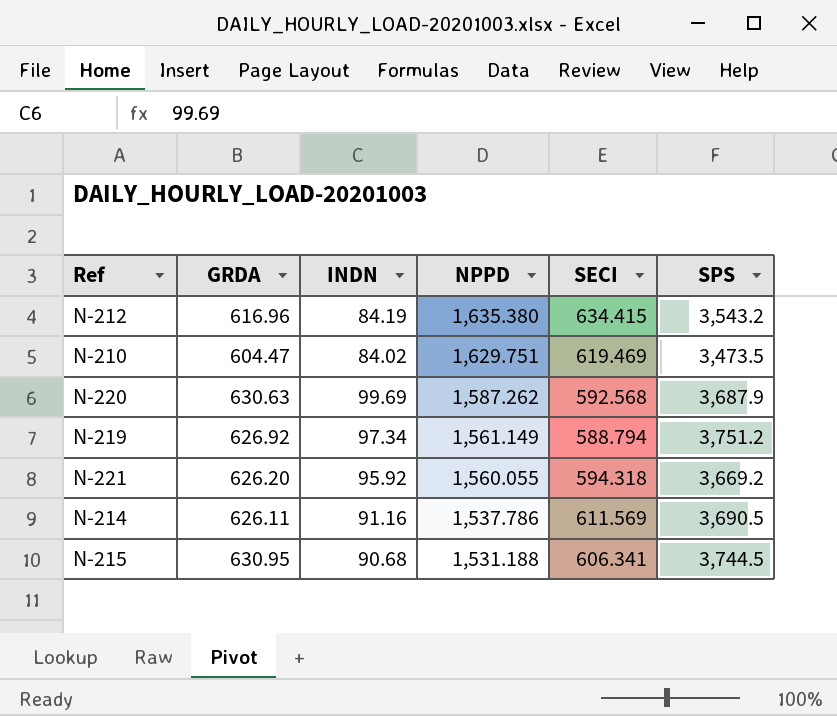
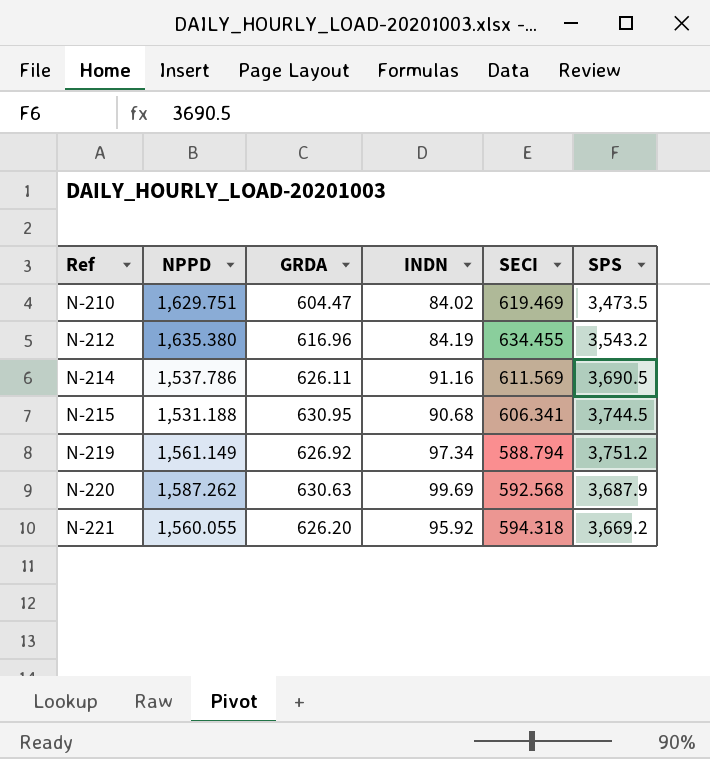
row order: NPPD descending -> Ref ascending
column NPPD | position: 4 -> 2
N-212 | SECI: 634.415 -> 634.455

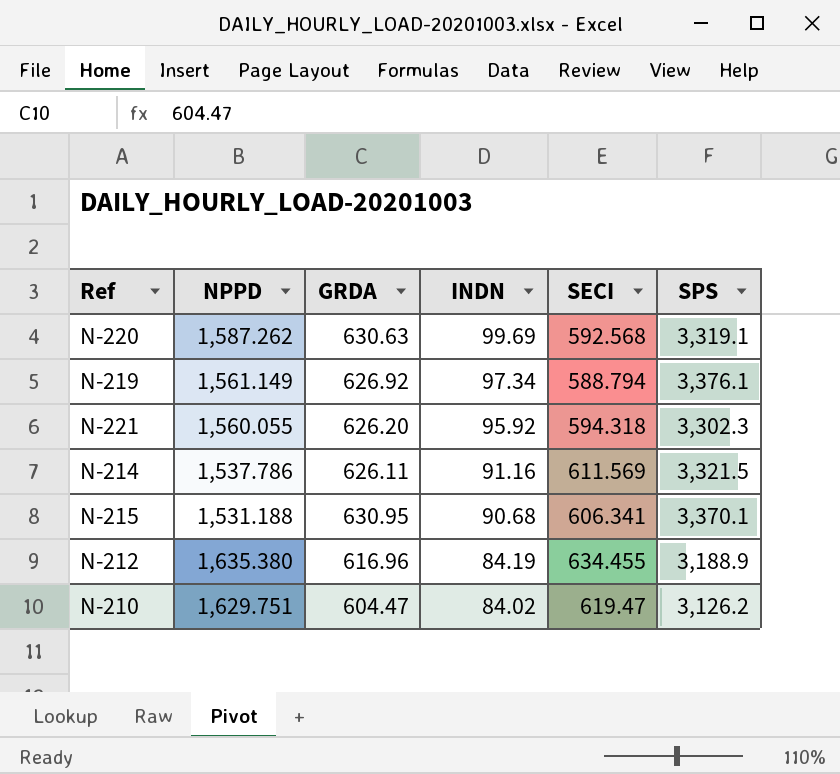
row order: Ref ascending -> INDN descending
N-220 | SPS: 3,687.9 -> 3,319.1
N-219 | SPS: 3,751.2 -> 3,376.1
N-221 | SPS: 3,669.2 -> 3,302.3
N-214 | SPS: 3,690.5 -> 3,321.5
N-215 | SPS: 3,744.5 -> 3,370.1
N-212 | SPS: 3,543.2 -> 3,188.9
N-210 | SECI: 619.469 -> 619.47
N-210 | SPS: 3,473.5 -> 3,126.2

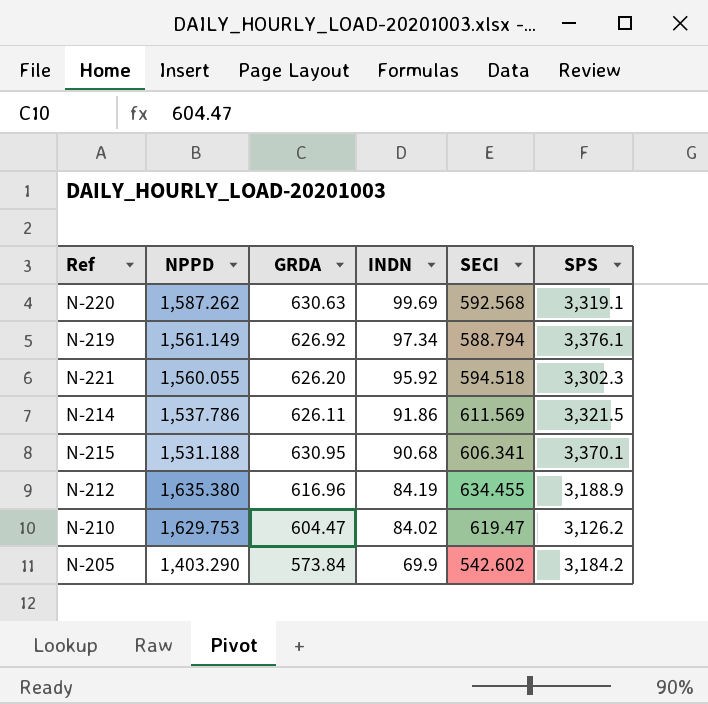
N-221 | SECI: 594.318 -> 594.518
N-214 | INDN: 91.16 -> 91.86
N-210 | NPPD: 1,629.751 -> 1,629.753
row N-205: none -> 1,403.290 | 573.84 | 69.9 | 542.602 | 3,184.2

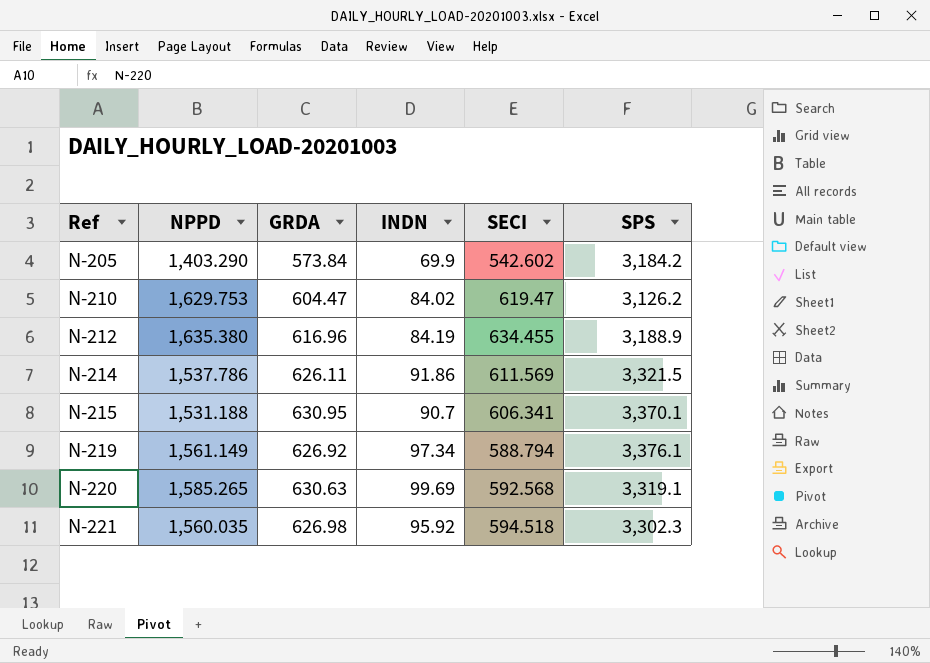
row order: INDN descending -> Ref ascending
N-215 | INDN: 90.68 -> 90.7
N-220 | NPPD: 1,587.262 -> 1,585.265
N-221 | NPPD: 1,560.055 -> 1,560.035
N-221 | GRDA: 626.20 -> 626.98

